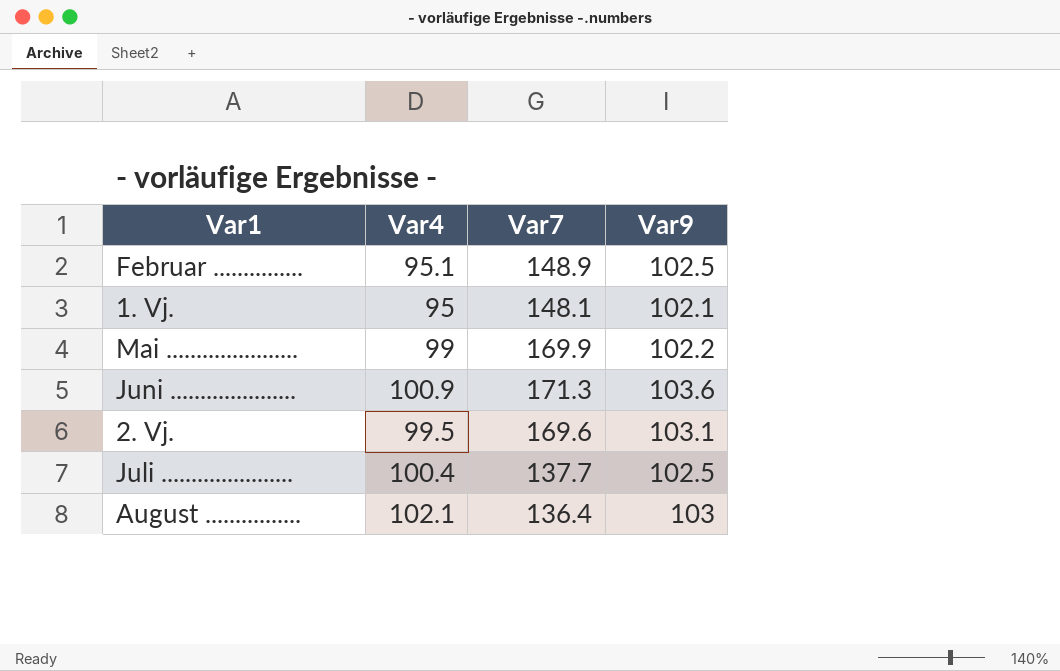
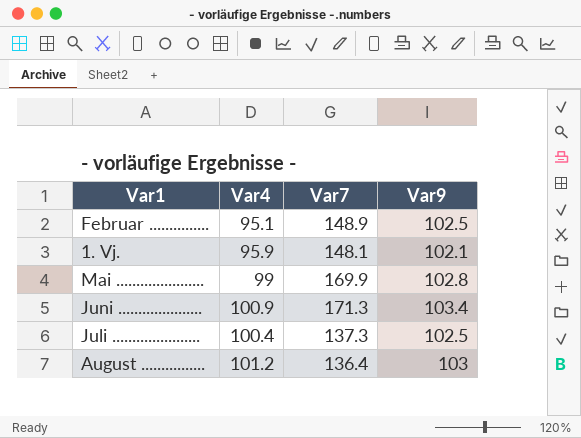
row 2. Vj.: 99.5 | 169.6 | 103.1 -> none
1. Vj. | Var4: 95 -> 95.9
Mai ...................... | Var9: 102.2 -> 102.8
Juni ..................... | Var9: 103.6 -> 103.4
Juli ...................... | Var7: 137.7 -> 137.3
August ................ | Var4: 102.1 -> 101.2

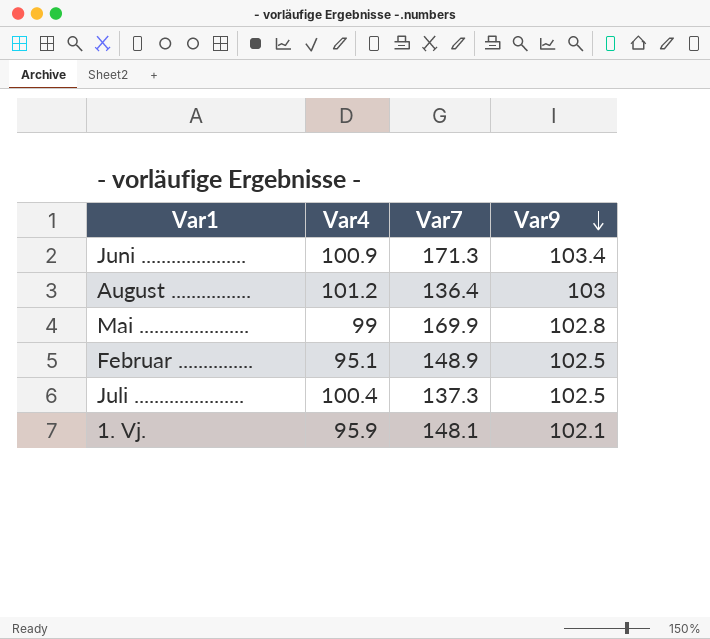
row order: none -> Var9 descending

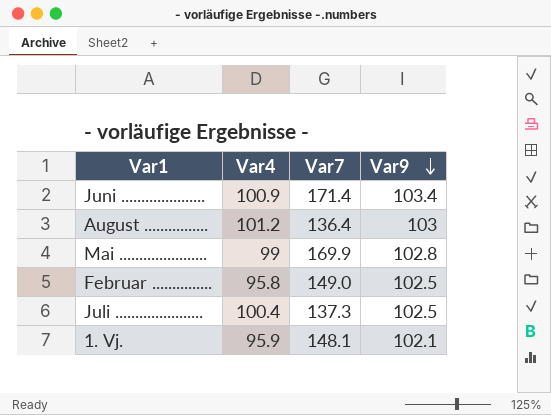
Juni ..................... | Var7: 171.3 -> 171.4
Februar ............... | Var4: 95.1 -> 95.8
Februar ............... | Var7: 148.9 -> 149.0

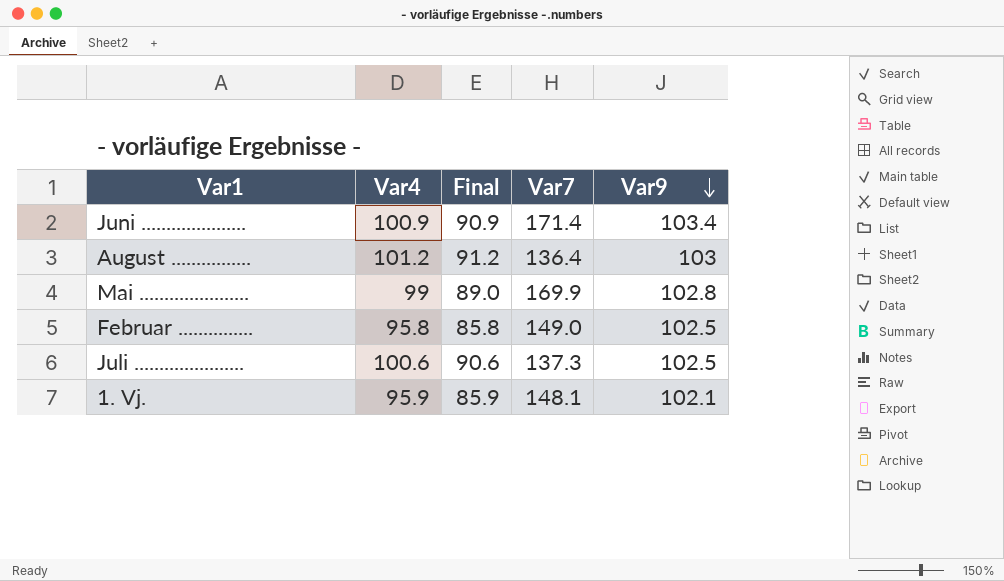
column Final | formula: none -> [Var4] - 10
Juli ...................... | Var4: 100.4 -> 100.6

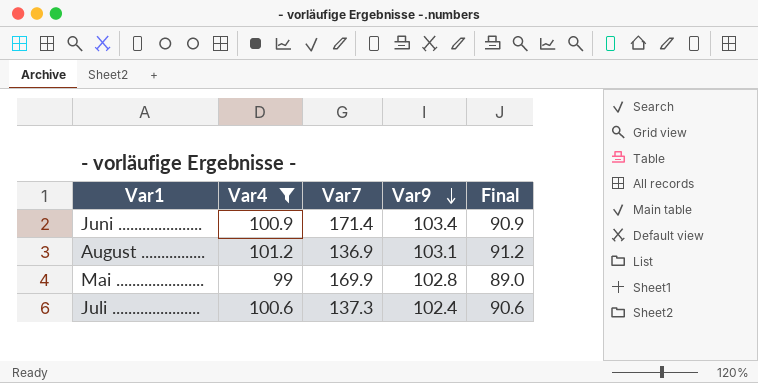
filter: none -> Var4 >= 99
column Final | position: 3 -> 5
August ................ | Var7: 136.4 -> 136.9
August ................ | Var9: 103 -> 103.1
Juli ...................... | Var9: 102.5 -> 102.4

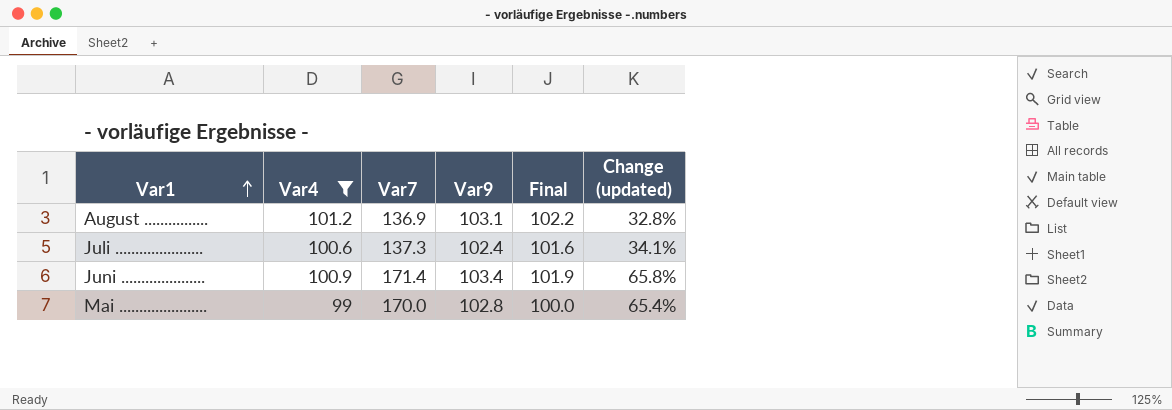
row order: Var9 descending -> Var1 ascending
column Final | formula: [Var4] - 10 -> [Var4] + 1
column Change (updated) | formula: none -> ([Var7] - [Var9]) / [Var9]
Mai ...................... | Var7: 169.9 -> 170.0

